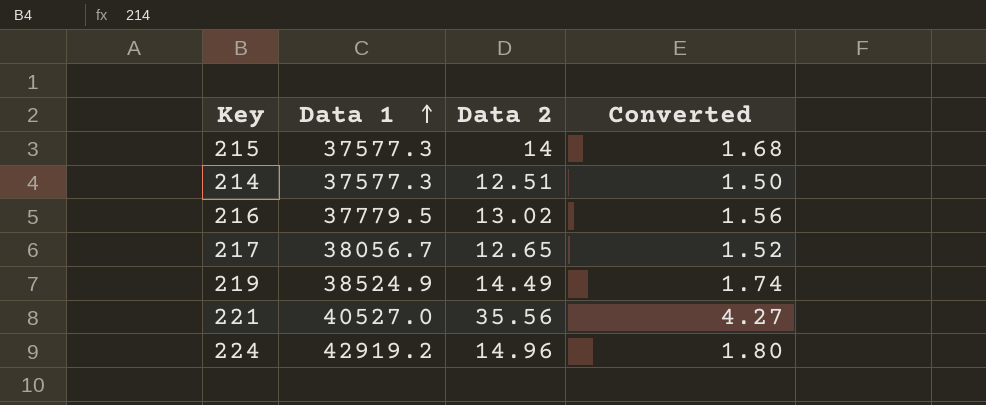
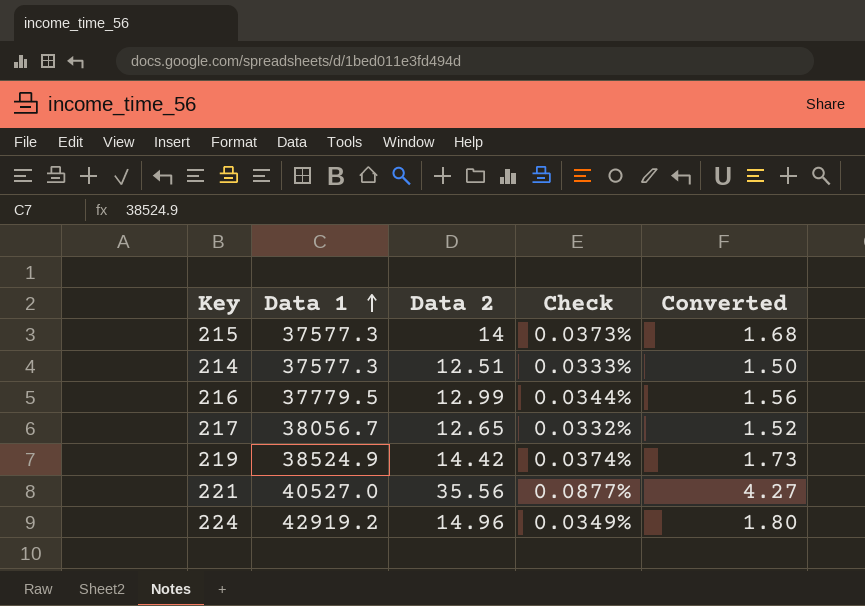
column Check | formula: none -> [Data 2] / [Data 1]
216 | Data 2: 13.02 -> 12.99
219 | Data 2: 14.49 -> 14.42
219 | Converted: 1.74 -> 1.73

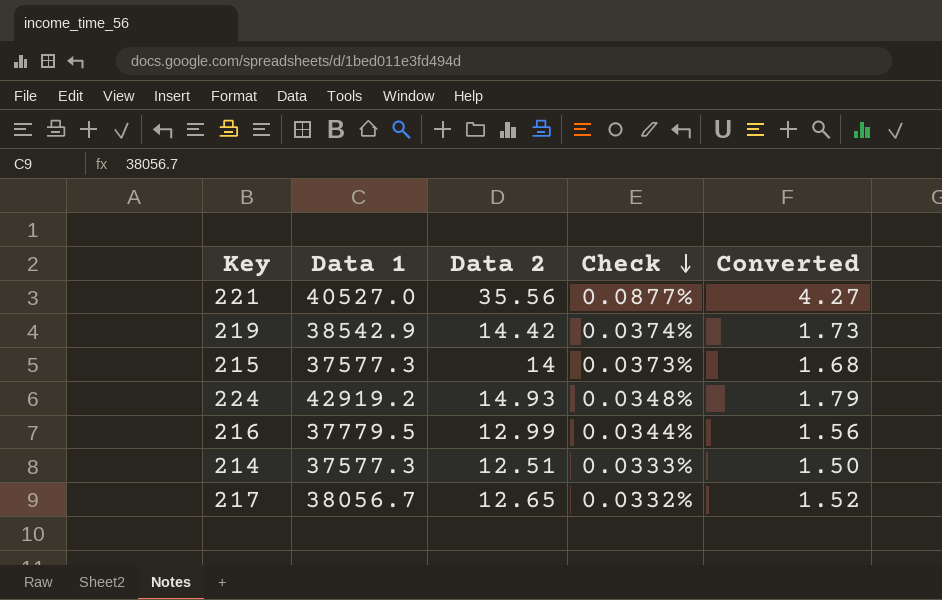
row order: Data 1 ascending -> Check descending
219 | Data 1: 38524.9 -> 38542.9
224 | Data 2: 14.96 -> 14.93
224 | Check: 0.0349% -> 0.0348%
224 | Converted: 1.80 -> 1.79

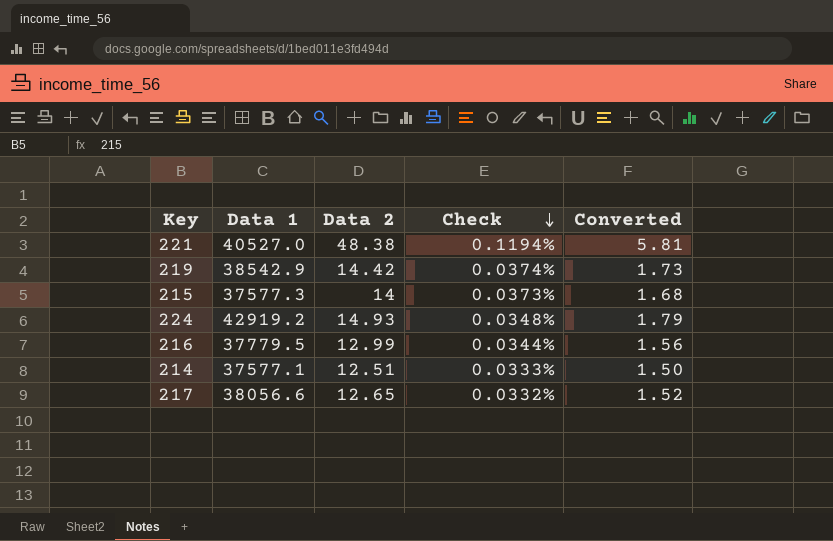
221 | Data 2: 35.56 -> 48.38
221 | Check: 0.0877% -> 0.1194%
221 | Converted: 4.27 -> 5.81
214 | Data 1: 37577.3 -> 37577.1
217 | Data 1: 38056.7 -> 38056.6

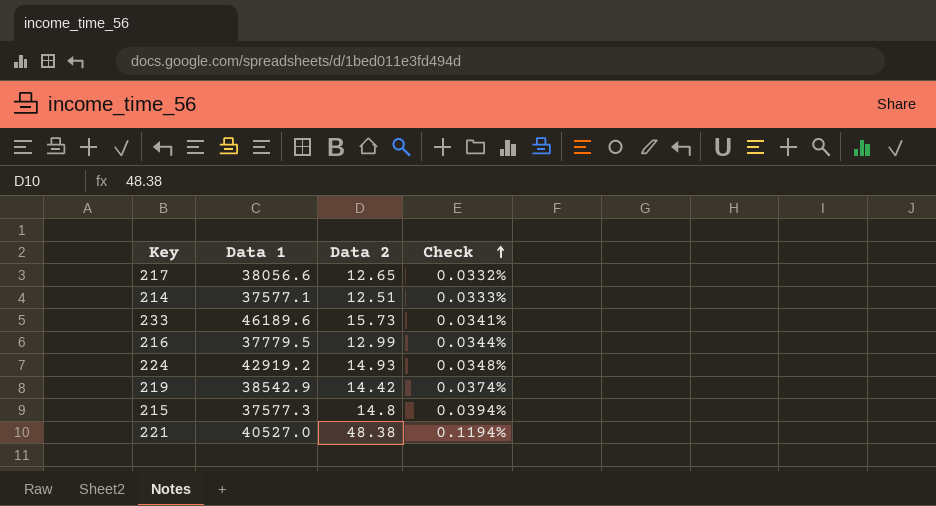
row order: Check descending -> Check ascending
column Converted | formula: [Data 2] * 0.12 -> none
row 233: none -> 46189.6 | 15.73 | 0.0341%
215 | Data 2: 14 -> 14.8
215 | Check: 0.0373% -> 0.0394%

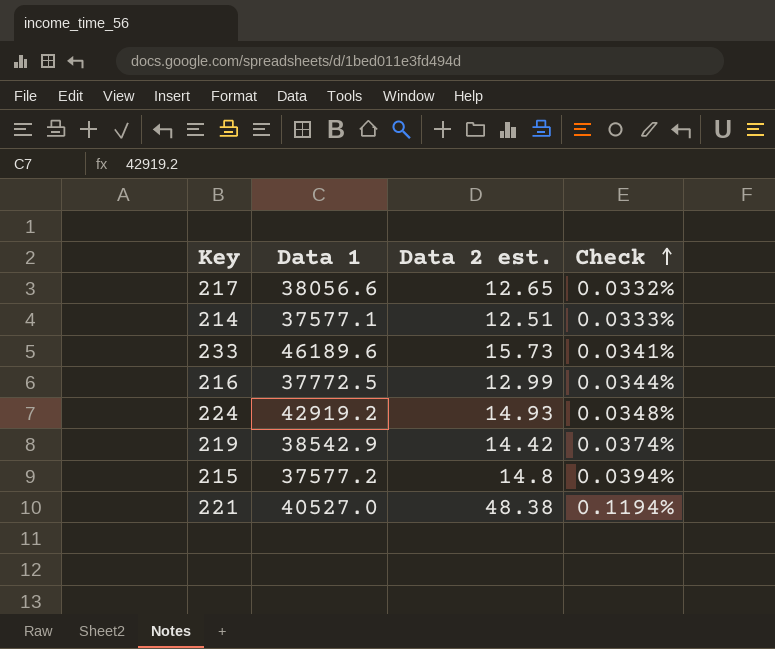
column name: Data 2 -> Data 2 est.
216 | Data 1: 37779.5 -> 37772.5
215 | Data 1: 37577.3 -> 37577.2

